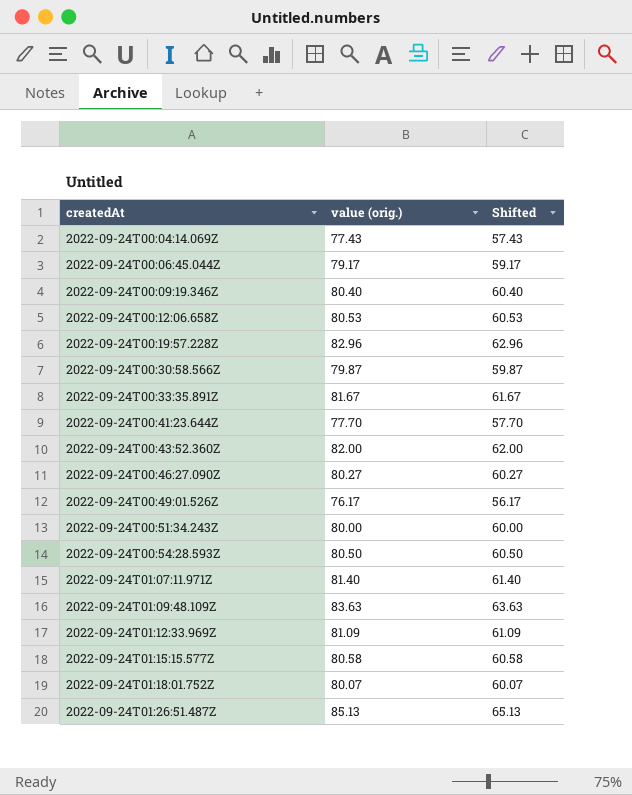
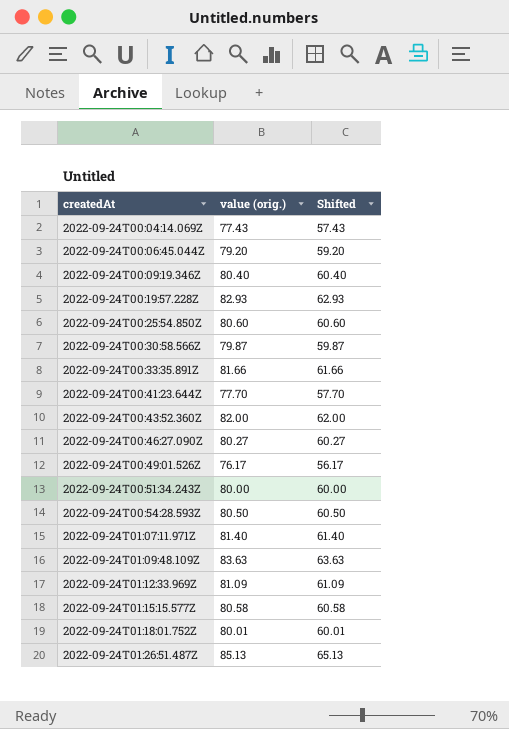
row 2022-09-24T00:12:06.658Z: 80.53 | 60.53 -> none
2022-09-24T00:06:45.044Z | value (orig.): 79.17 -> 79.20
2022-09-24T00:06:45.044Z | Shifted: 59.17 -> 59.20
2022-09-24T00:19:57.228Z | value (orig.): 82.96 -> 82.93
2022-09-24T00:19:57.228Z | Shifted: 62.96 -> 62.93
row 2022-09-24T00:25:54.850Z: none -> 80.60 | 60.60
2022-09-24T00:33:35.891Z | value (orig.): 81.67 -> 81.66
2022-09-24T00:33:35.891Z | Shifted: 61.67 -> 61.66
2022-09-24T01:18:01.752Z | value (orig.): 80.07 -> 80.01
2022-09-24T01:18:01.752Z | Shifted: 60.07 -> 60.01

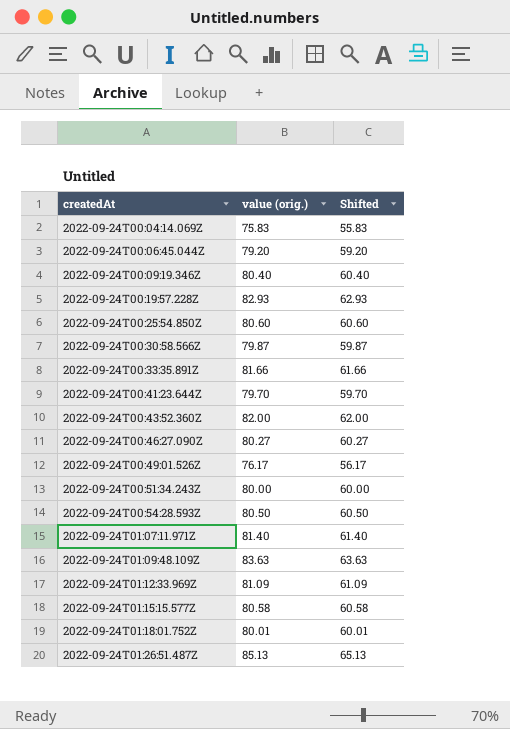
2022-09-24T00:04:14.069Z | value (orig.): 77.43 -> 75.83
2022-09-24T00:04:14.069Z | Shifted: 57.43 -> 55.83
2022-09-24T00:41:23.644Z | value (orig.): 77.70 -> 79.70
2022-09-24T00:41:23.644Z | Shifted: 57.70 -> 59.70

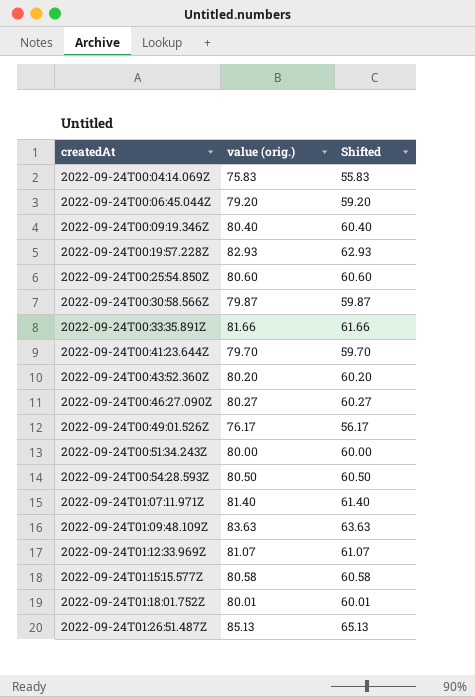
2022-09-24T00:43:52.360Z | value (orig.): 82.00 -> 80.20
2022-09-24T00:43:52.360Z | Shifted: 62.00 -> 60.20
2022-09-24T01:12:33.969Z | value (orig.): 81.09 -> 81.07
2022-09-24T01:12:33.969Z | Shifted: 61.09 -> 61.07

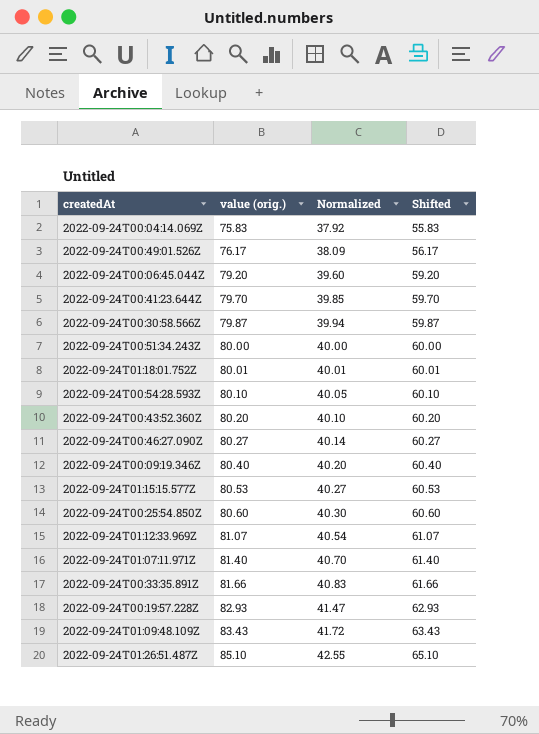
row order: createdAt ascending -> value (orig.) ascending
column Normalized | formula: none -> [value (orig.)] * 0.5
2022-09-24T00:54:28.593Z | value (orig.): 80.50 -> 80.10
2022-09-24T00:54:28.593Z | Shifted: 60.50 -> 60.10
2022-09-24T01:15:15.577Z | value (orig.): 80.58 -> 80.53
2022-09-24T01:15:15.577Z | Shifted: 60.58 -> 60.53
2022-09-24T01:09:48.109Z | value (orig.): 83.63 -> 83.43
2022-09-24T01:09:48.109Z | Shifted: 63.63 -> 63.43
2022-09-24T01:26:51.487Z | value (orig.): 85.13 -> 85.10
2022-09-24T01:26:51.487Z | Shifted: 65.13 -> 65.10

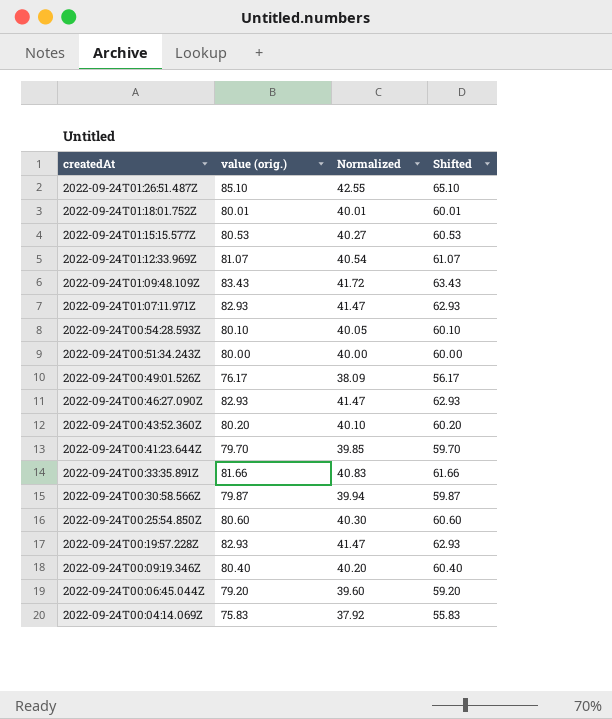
row order: value (orig.) ascending -> createdAt descending
2022-09-24T01:07:11.971Z | value (orig.): 81.40 -> 82.93
2022-09-24T01:07:11.971Z | Normalized: 40.70 -> 41.47
2022-09-24T01:07:11.971Z | Shifted: 61.40 -> 62.93
2022-09-24T00:46:27.090Z | value (orig.): 80.27 -> 82.93
2022-09-24T00:46:27.090Z | Normalized: 40.14 -> 41.47
2022-09-24T00:46:27.090Z | Shifted: 60.27 -> 62.93

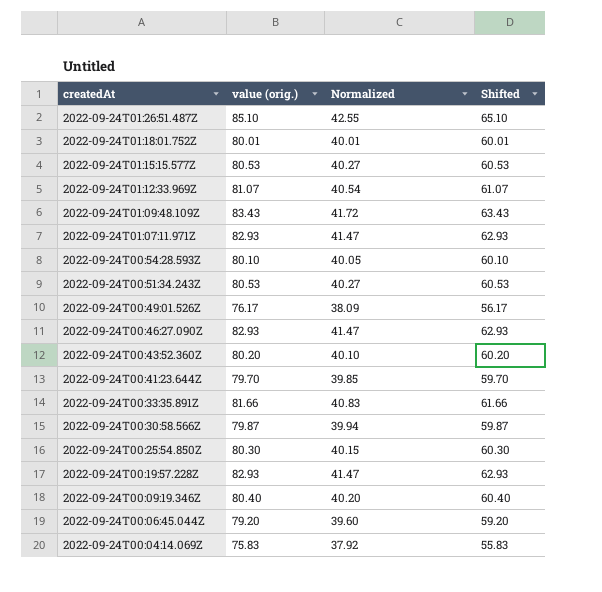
2022-09-24T00:51:34.243Z | value (orig.): 80.00 -> 80.53
2022-09-24T00:51:34.243Z | Normalized: 40.00 -> 40.27
2022-09-24T00:51:34.243Z | Shifted: 60.00 -> 60.53
2022-09-24T00:25:54.850Z | value (orig.): 80.60 -> 80.30
2022-09-24T00:25:54.850Z | Normalized: 40.30 -> 40.15
2022-09-24T00:25:54.850Z | Shifted: 60.60 -> 60.30

